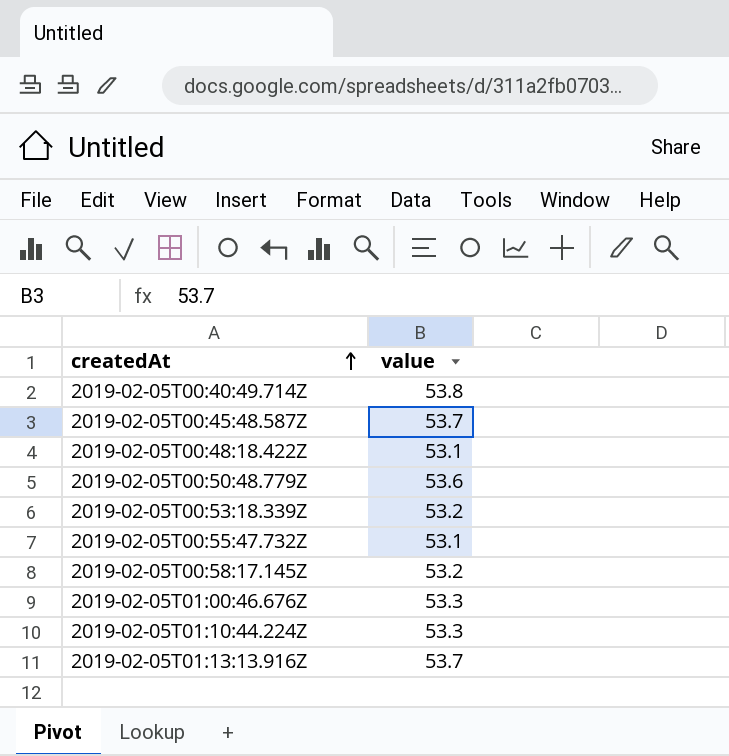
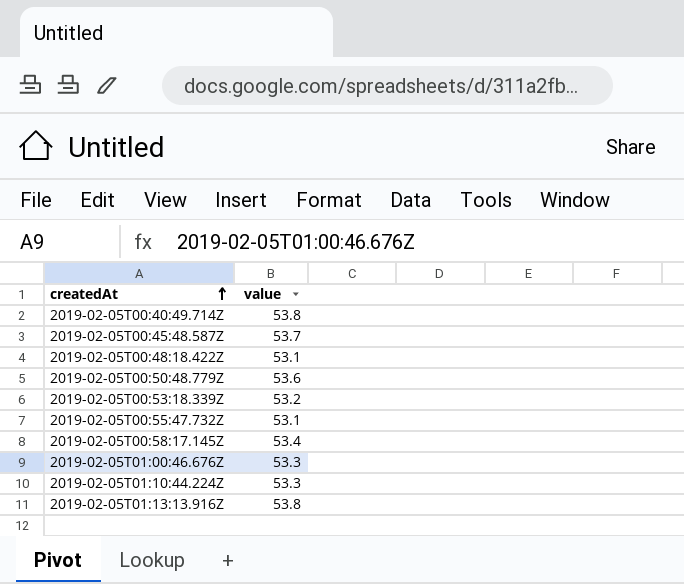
2019-02-05T00:58:17.145Z | value: 53.2 -> 53.4
2019-02-05T01:13:13.916Z | value: 53.7 -> 53.8

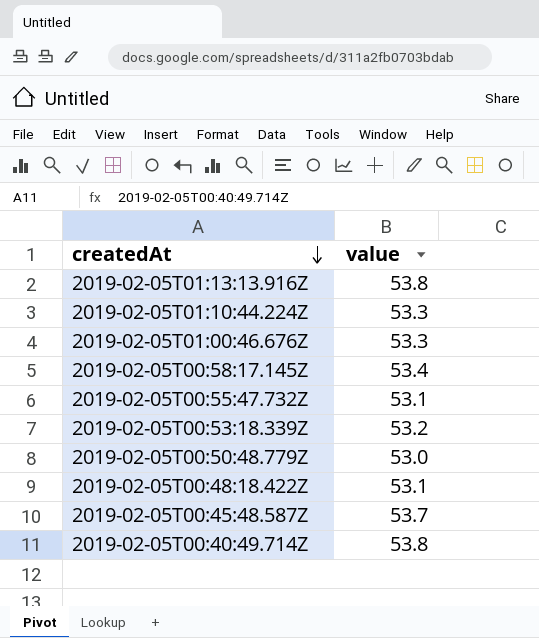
row order: createdAt ascending -> createdAt descending
2019-02-05T00:50:48.779Z | value: 53.6 -> 53.0

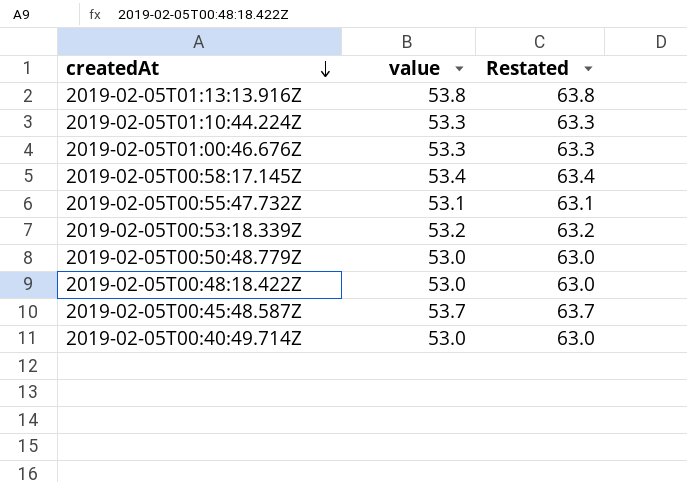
column Restated | formula: none -> [value] + 10
2019-02-05T00:48:18.422Z | value: 53.1 -> 53.0
2019-02-05T00:40:49.714Z | value: 53.8 -> 53.0

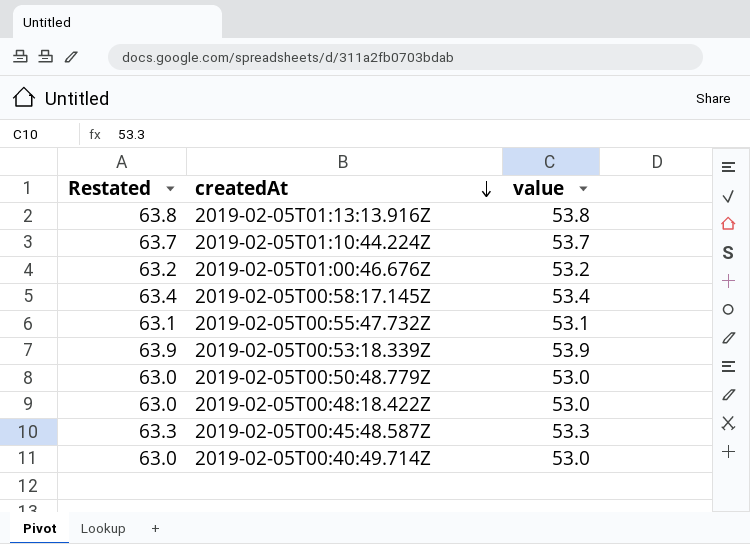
column Restated | position: 3 -> 1
2019-02-05T01:10:44.224Z | Restated: 63.3 -> 63.7
2019-02-05T01:10:44.224Z | value: 53.3 -> 53.7
2019-02-05T01:00:46.676Z | Restated: 63.3 -> 63.2
2019-02-05T01:00:46.676Z | value: 53.3 -> 53.2
2019-02-05T00:53:18.339Z | Restated: 63.2 -> 63.9
2019-02-05T00:53:18.339Z | value: 53.2 -> 53.9
2019-02-05T00:45:48.587Z | Restated: 63.7 -> 63.3
2019-02-05T00:45:48.587Z | value: 53.7 -> 53.3

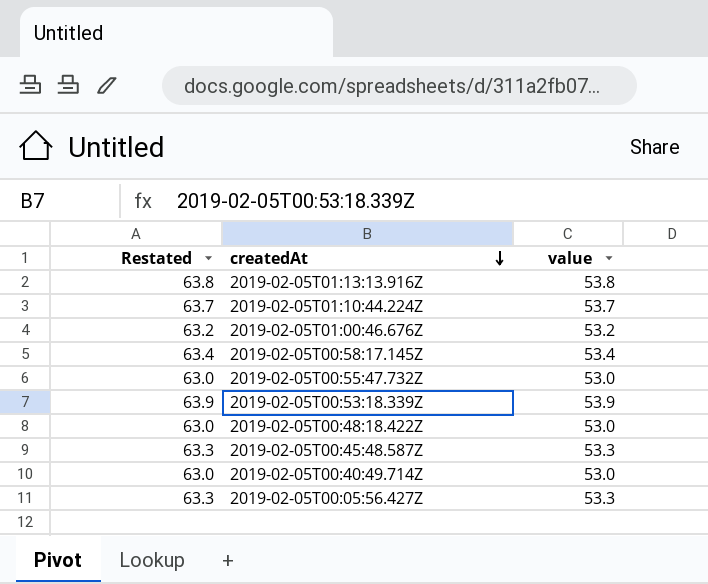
row 2019-02-05T00:50:48.779Z: 63.0 | 53.0 -> none
2019-02-05T00:55:47.732Z | Restated: 63.1 -> 63.0
2019-02-05T00:55:47.732Z | value: 53.1 -> 53.0
row 2019-02-05T00:05:56.427Z: none -> 63.3 | 53.3

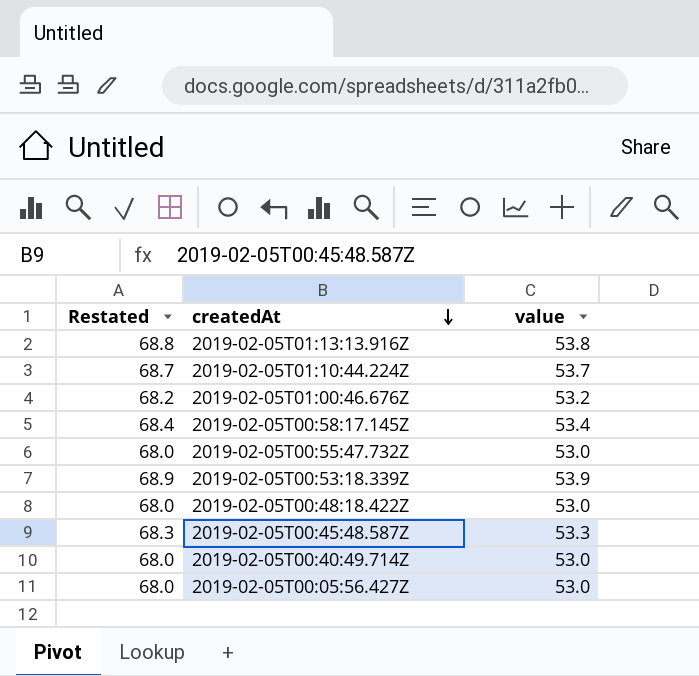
column Restated | formula: [value] + 10 -> [value] + 15
2019-02-05T00:05:56.427Z | value: 53.3 -> 53.0

